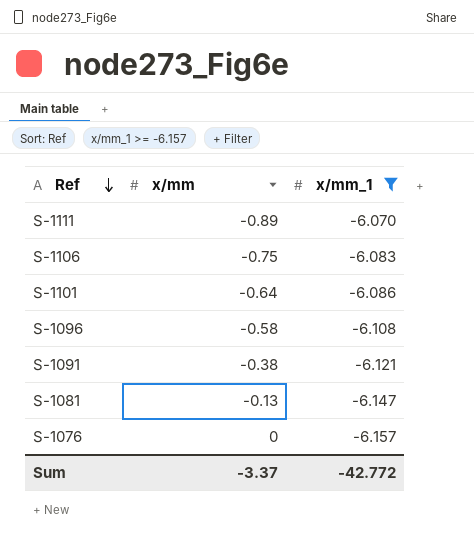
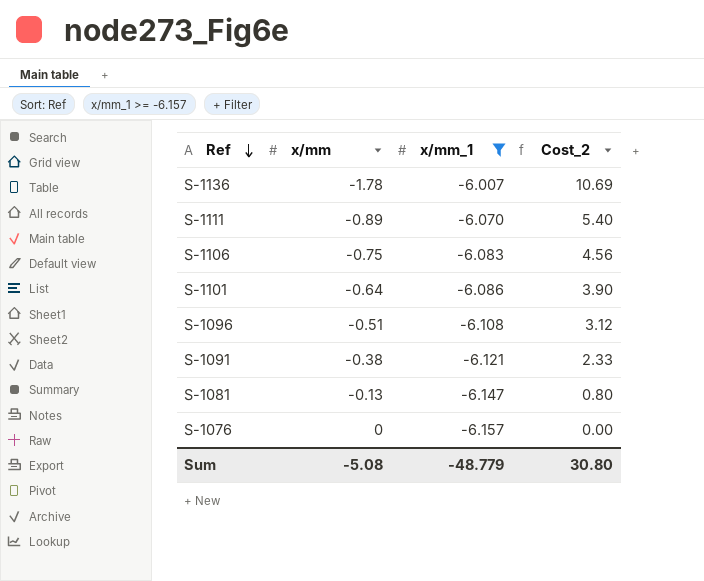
column Cost_2 | formula: none -> [x/mm] * [x/mm_1]
row S-1136: none -> -1.78 | -6.007 | 10.69
S-1096 | x/mm: -0.58 -> -0.51
Sum | x/mm: -3.37 -> -5.08
Sum | x/mm_1: -42.772 -> -48.779

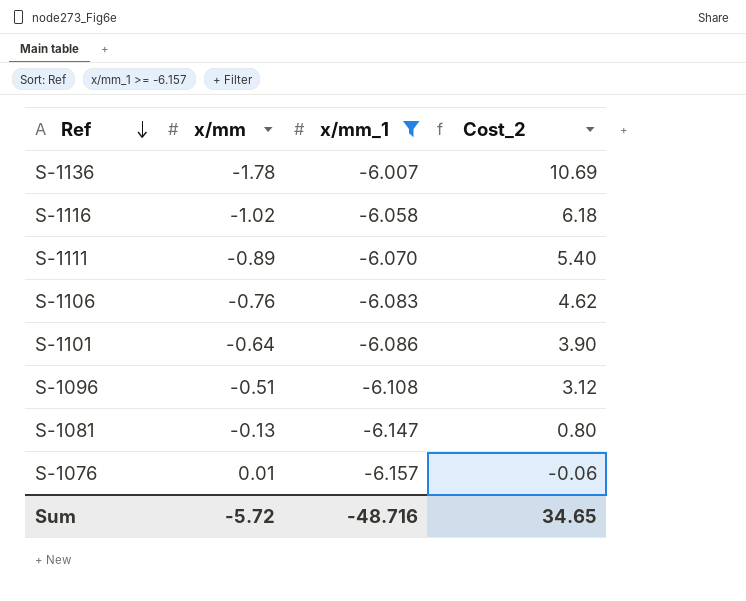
row S-1091: -0.38 | -6.121 | 2.33 -> none
row S-1116: none -> -1.02 | -6.058 | 6.18
S-1106 | x/mm: -0.75 -> -0.76
S-1106 | Cost_2: 4.56 -> 4.62
S-1076 | x/mm: 0 -> 0.01
S-1076 | Cost_2: 0.00 -> -0.06
Sum | x/mm: -5.08 -> -5.72
Sum | x/mm_1: -48.779 -> -48.716
Sum | Cost_2: 30.80 -> 34.65

